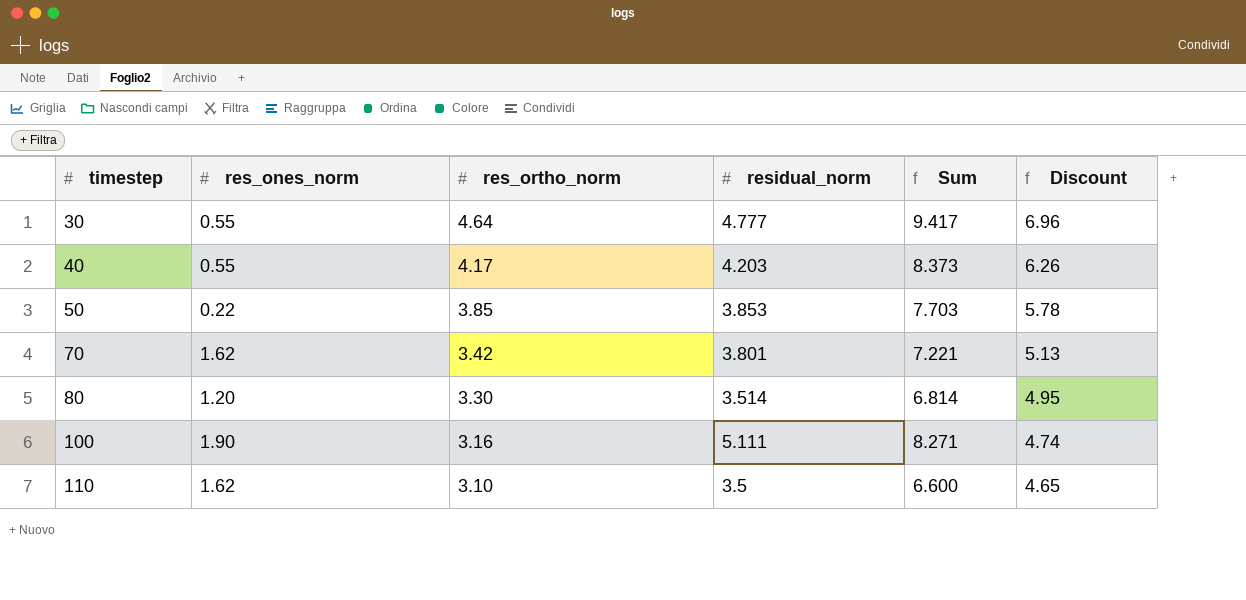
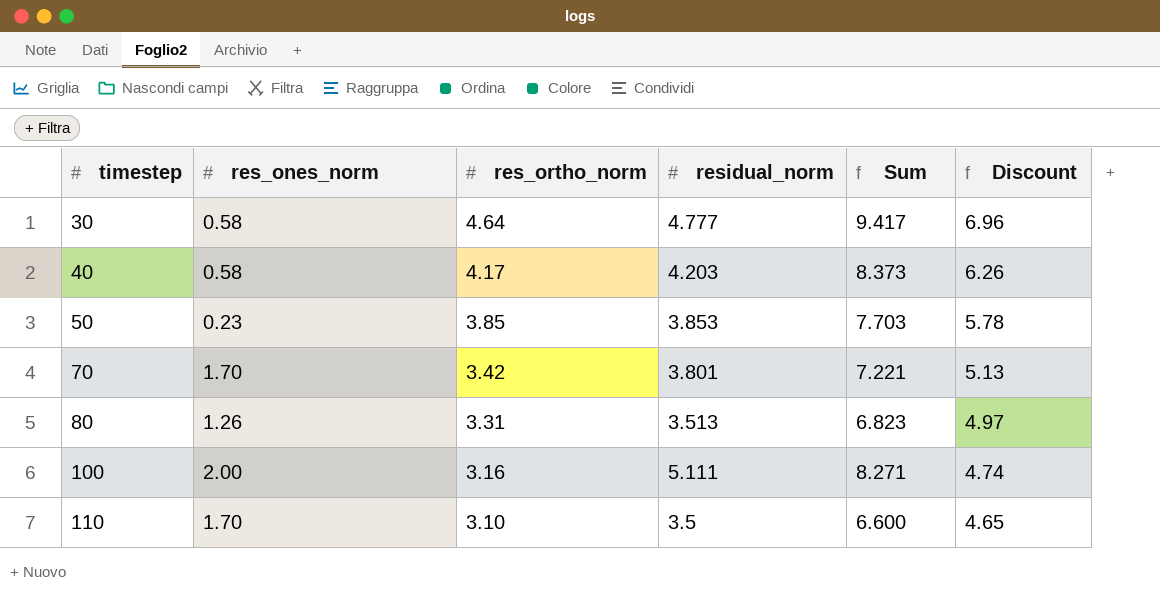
30 | res_ones_norm: 0.55 -> 0.58
40 | res_ones_norm: 0.55 -> 0.58
50 | res_ones_norm: 0.22 -> 0.23
70 | res_ones_norm: 1.62 -> 1.70
80 | res_ones_norm: 1.20 -> 1.26
80 | res_ortho_norm: 3.30 -> 3.31
80 | residual_norm: 3.514 -> 3.513
80 | Sum: 6.814 -> 6.823
80 | Discount: 4.95 -> 4.97
100 | res_ones_norm: 1.90 -> 2.00
110 | res_ones_norm: 1.62 -> 1.70

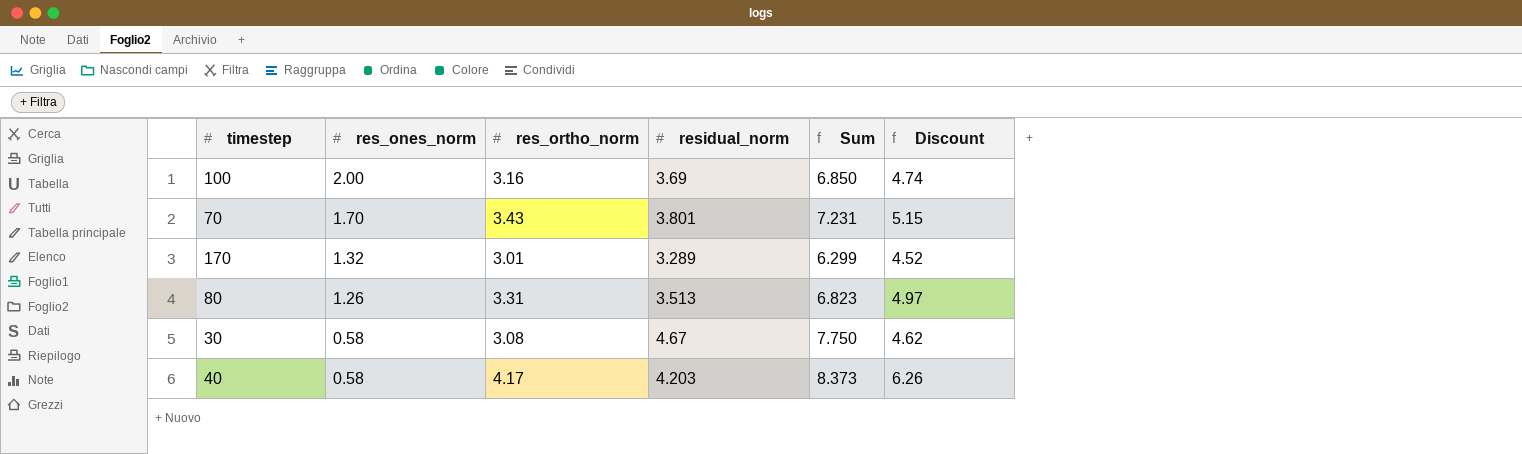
row order: timestep ascending -> res_ones_norm descending
row 50: 0.23 | 3.85 | 3.853 | 7.703 | 5.78 -> none
row 110: 1.70 | 3.10 | 3.5 | 6.600 | 4.65 -> none
100 | residual_norm: 5.111 -> 3.69
100 | Sum: 8.271 -> 6.850
70 | res_ortho_norm: 3.42 -> 3.43
70 | Sum: 7.221 -> 7.231
70 | Discount: 5.13 -> 5.15
row 170: none -> 1.32 | 3.01 | 3.289 | 6.299 | 4.52
30 | res_ortho_norm: 4.64 -> 3.08
30 | residual_norm: 4.777 -> 4.67
30 | Sum: 9.417 -> 7.750
30 | Discount: 6.96 -> 4.62

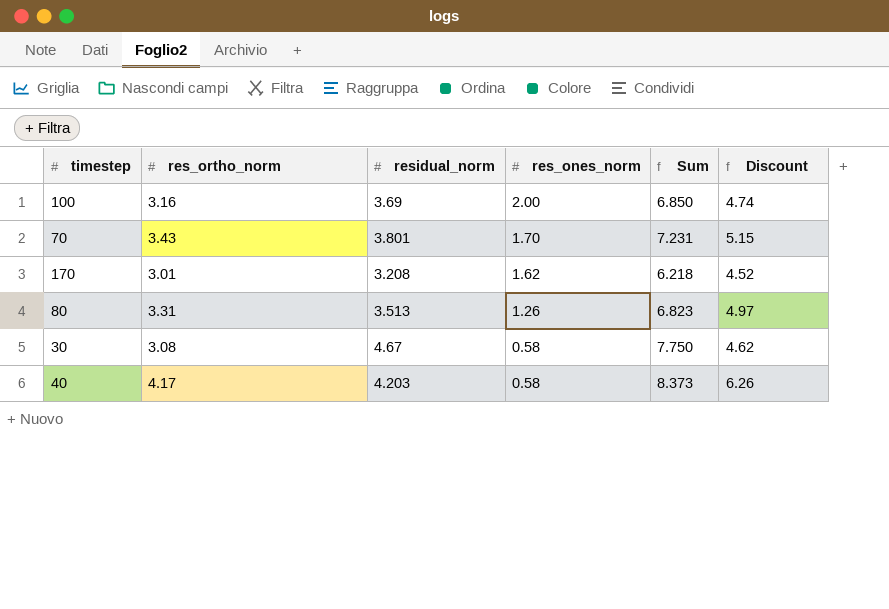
column res_ones_norm | position: 2 -> 4
170 | residual_norm: 3.289 -> 3.208
170 | res_ones_norm: 1.32 -> 1.62
170 | Sum: 6.299 -> 6.218

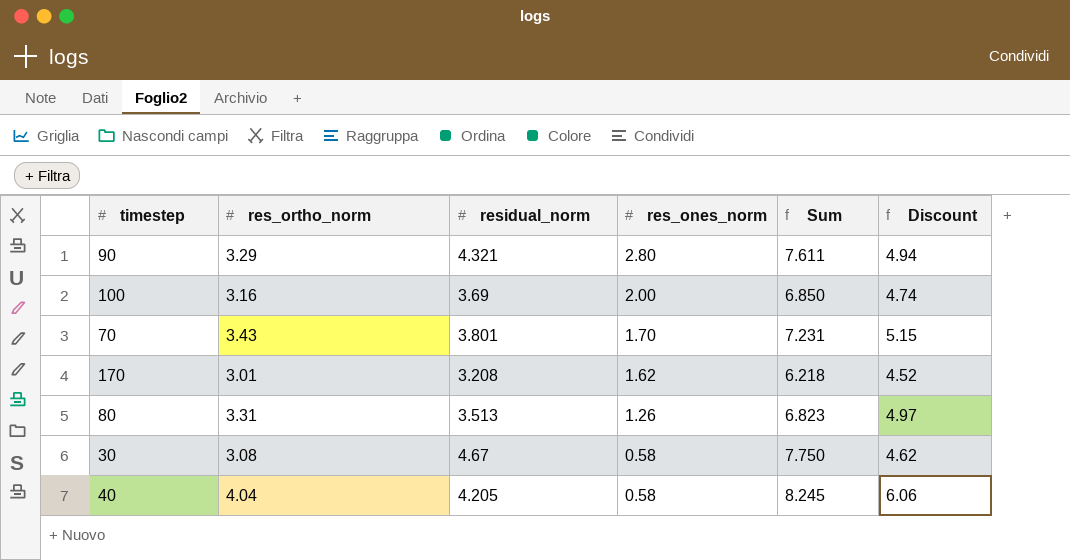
row 90: none -> 3.29 | 4.321 | 2.80 | 7.611 | 4.94
40 | res_ortho_norm: 4.17 -> 4.04
40 | residual_norm: 4.203 -> 4.205
40 | Sum: 8.373 -> 8.245
40 | Discount: 6.26 -> 6.06

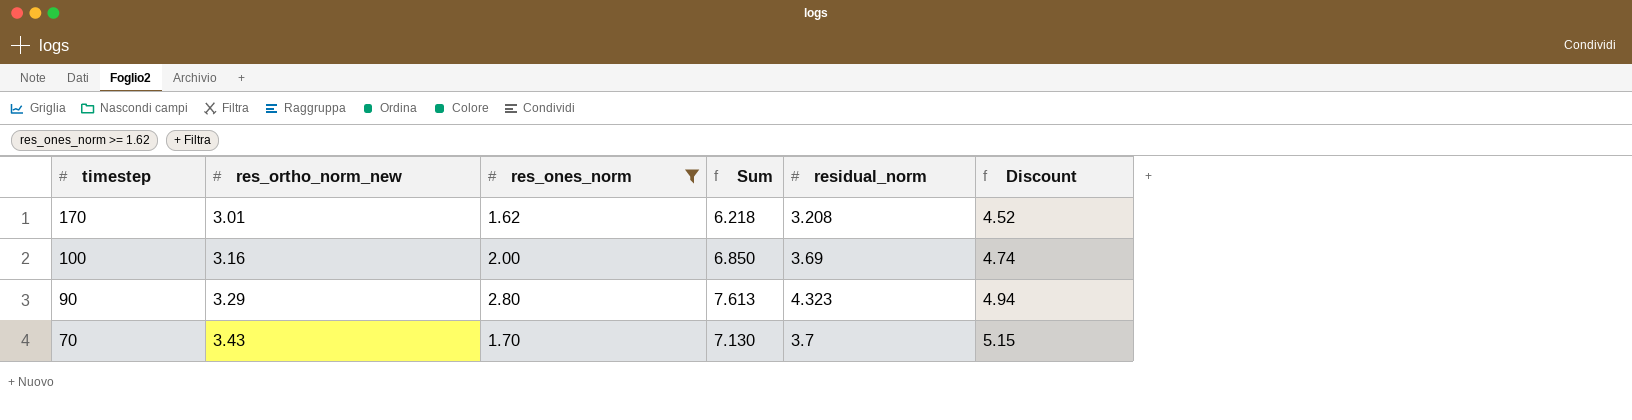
filter: none -> res_ones_norm >= 1.62
row order: res_ones_norm descending -> timestep descending
column name: res_ortho_norm -> res_ortho_norm_new
column residual_norm | position: 3 -> 5
90 | Sum: 7.611 -> 7.613
90 | residual_norm: 4.321 -> 4.323
70 | Sum: 7.231 -> 7.130
70 | residual_norm: 3.801 -> 3.7

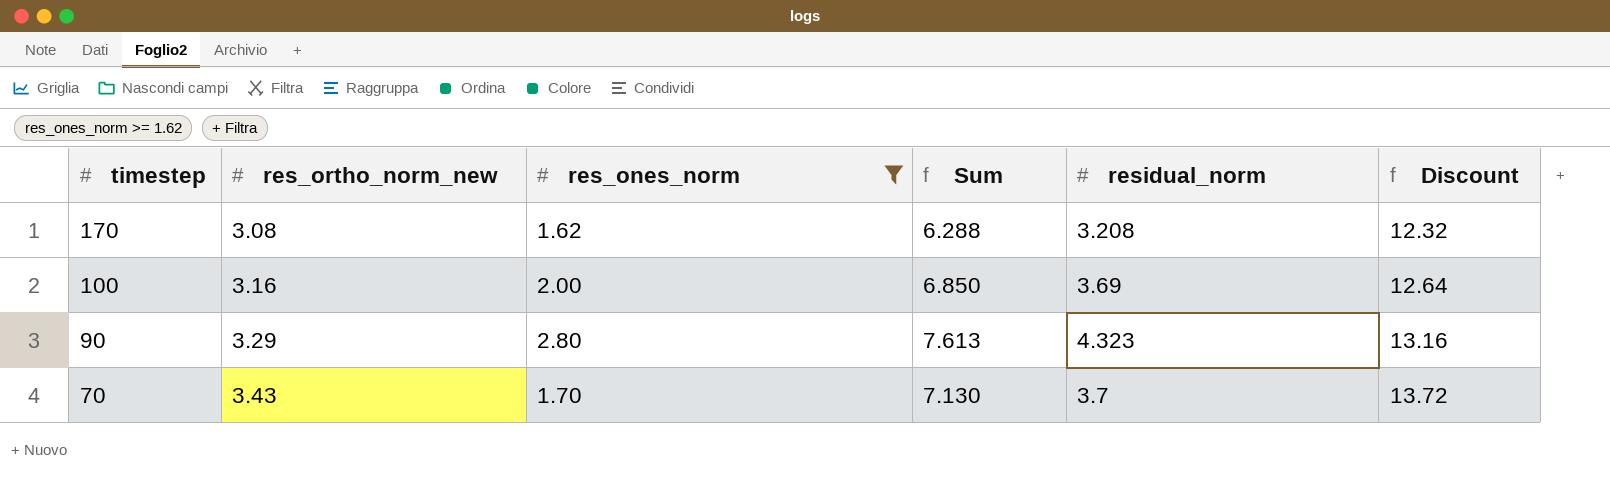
column Discount | formula: [res_ortho_norm_new] * 1.5 -> [res_ortho_norm_new] * 4
170 | res_ortho_norm_new: 3.01 -> 3.08
170 | Sum: 6.218 -> 6.288

